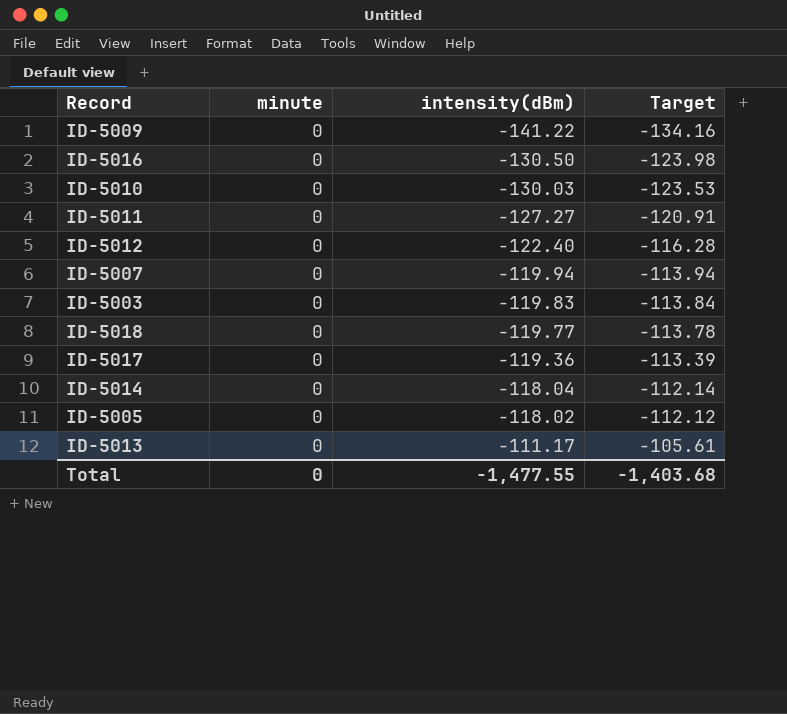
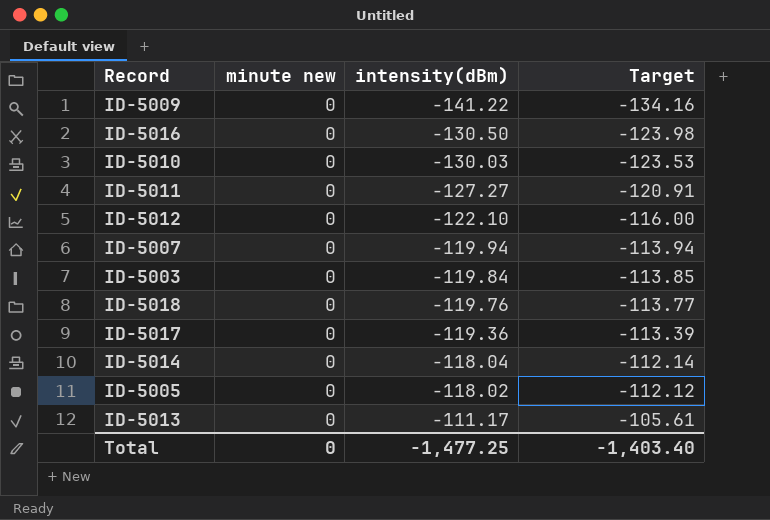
column name: minute -> minute new
ID-5012 | intensity(dBm): -122.40 -> -122.10
ID-5012 | Target: -116.28 -> -116.00
ID-5003 | intensity(dBm): -119.83 -> -119.84
ID-5003 | Target: -113.84 -> -113.85
ID-5018 | intensity(dBm): -119.77 -> -119.76
ID-5018 | Target: -113.78 -> -113.77
Total | intensity(dBm): -1,477.55 -> -1,477.25
Total | Target: -1,403.68 -> -1,403.40

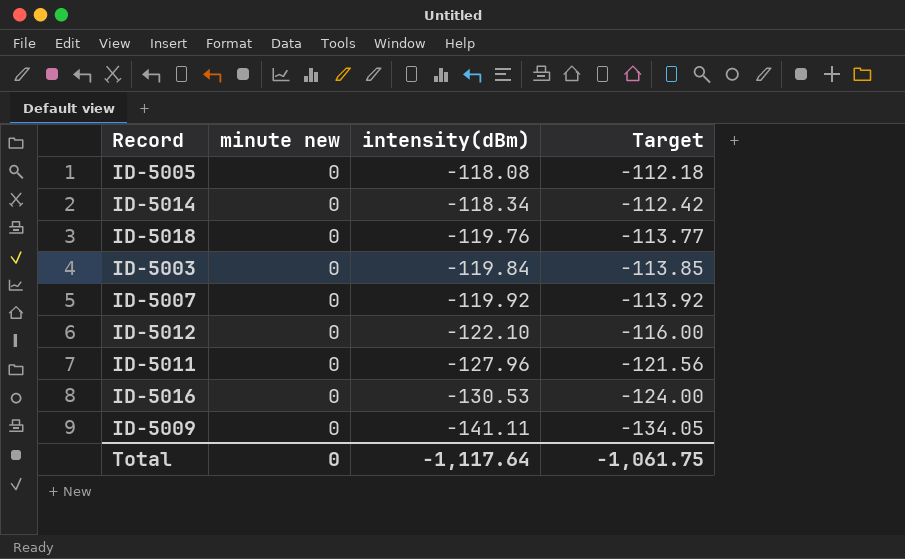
row order: intensity(dBm) ascending -> intensity(dBm) descending
row ID-5010: 0 | -130.03 | -123.53 -> none
row ID-5017: 0 | -119.36 | -113.39 -> none
row ID-5013: 0 | -111.17 | -105.61 -> none
ID-5005 | intensity(dBm): -118.02 -> -118.08
ID-5005 | Target: -112.12 -> -112.18
ID-5014 | intensity(dBm): -118.04 -> -118.34
ID-5014 | Target: -112.14 -> -112.42
ID-5007 | intensity(dBm): -119.94 -> -119.92
ID-5007 | Target: -113.94 -> -113.92
ID-5011 | intensity(dBm): -127.27 -> -127.96
ID-5011 | Target: -120.91 -> -121.56
ID-5016 | intensity(dBm): -130.50 -> -130.53
ID-5016 | Target: -123.98 -> -124.00
ID-5009 | intensity(dBm): -141.22 -> -141.11
ID-5009 | Target: -134.16 -> -134.05
Total | intensity(dBm): -1,477.25 -> -1,117.64
Total | Target: -1,403.40 -> -1,061.75

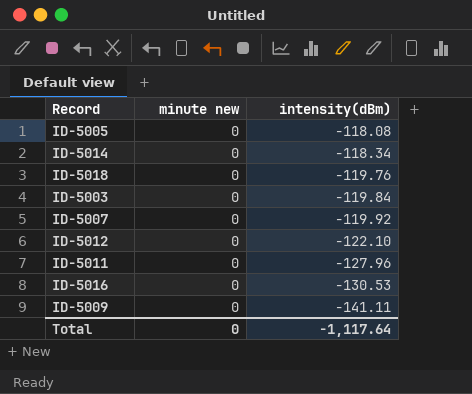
column Target | formula: [intensity(dBm)] * 0.95 -> none

